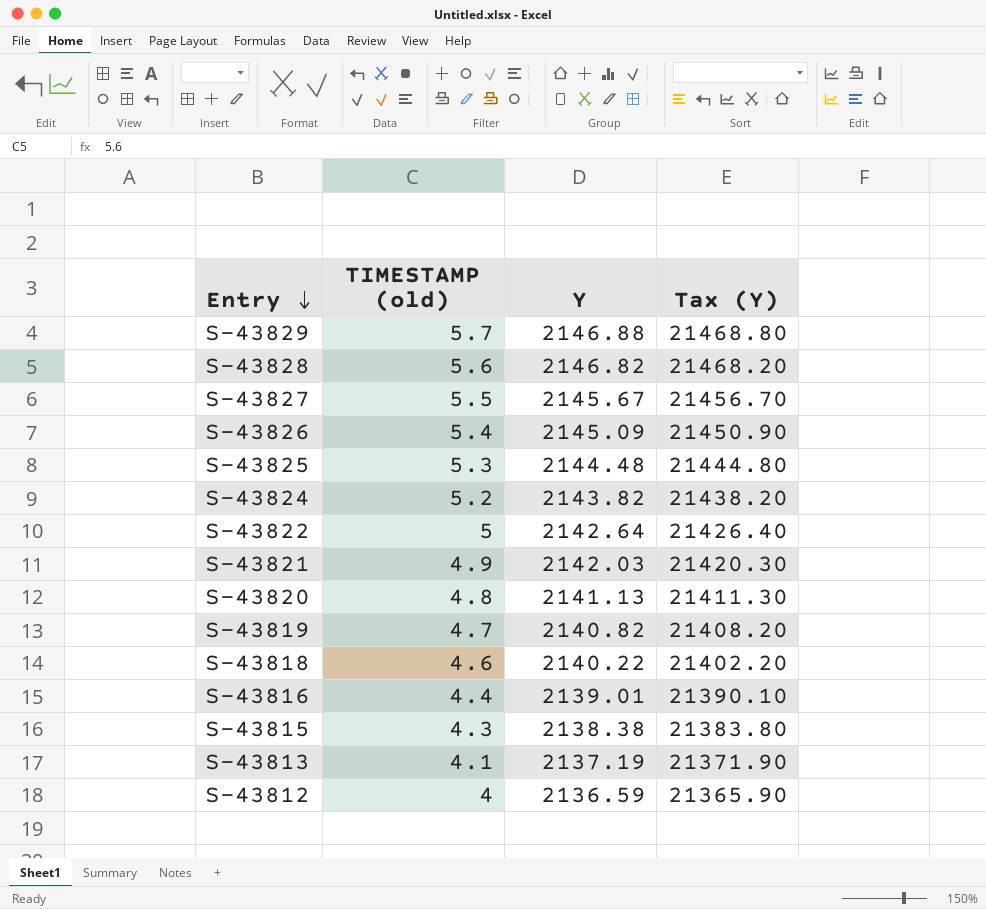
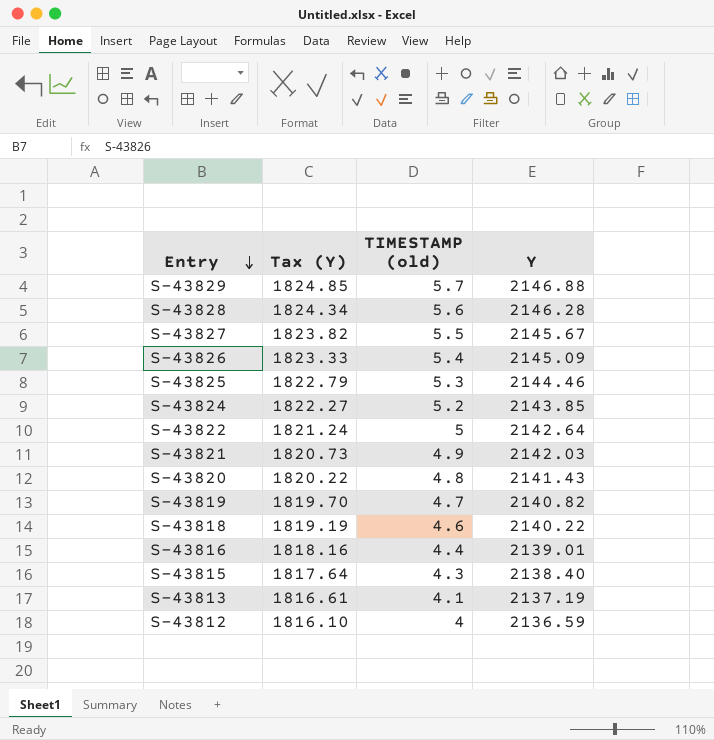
column Tax (Y) | formula: [Y] * 10 -> [Y] * 0.85
column Tax (Y) | position: 4 -> 2
S-43828 | Y: 2146.82 -> 2146.28
S-43825 | Y: 2144.48 -> 2144.46
S-43824 | Y: 2143.82 -> 2143.85
S-43820 | Y: 2141.13 -> 2141.43
S-43815 | Y: 2138.38 -> 2138.40

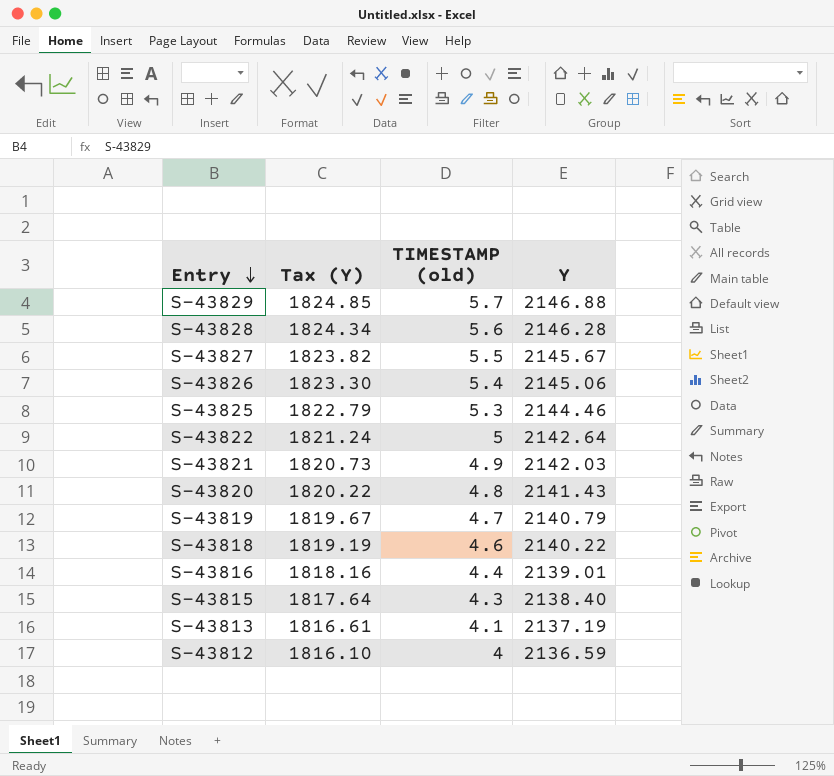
row S-43824: 1822.27 | 5.2 | 2143.85 -> none
S-43826 | Tax (Y): 1823.33 -> 1823.30
S-43826 | Y: 2145.09 -> 2145.06
S-43819 | Tax (Y): 1819.70 -> 1819.67
S-43819 | Y: 2140.82 -> 2140.79

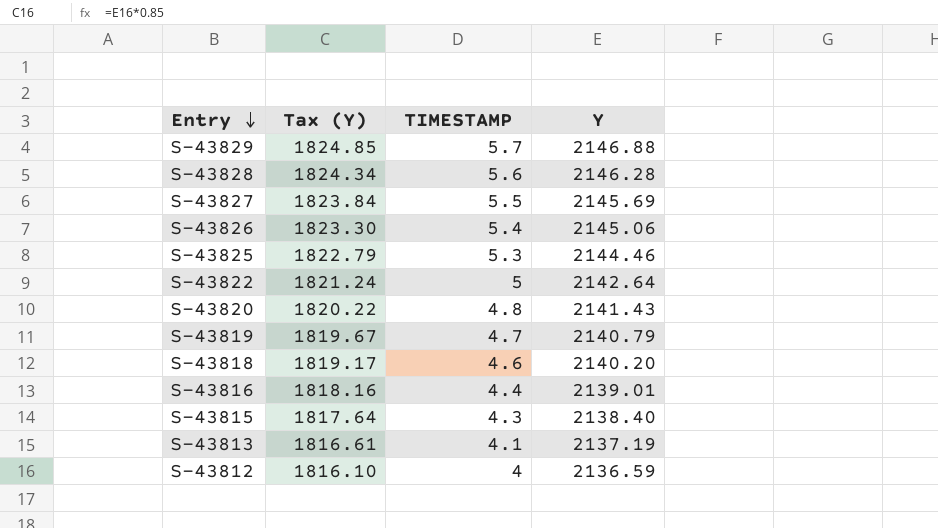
column name: TIMESTAMP (old) -> TIMESTAMP
row S-43821: 1820.73 | 4.9 | 2142.03 -> none
S-43827 | Tax (Y): 1823.82 -> 1823.84
S-43827 | Y: 2145.67 -> 2145.69
S-43818 | Tax (Y): 1819.19 -> 1819.17
S-43818 | Y: 2140.22 -> 2140.20

